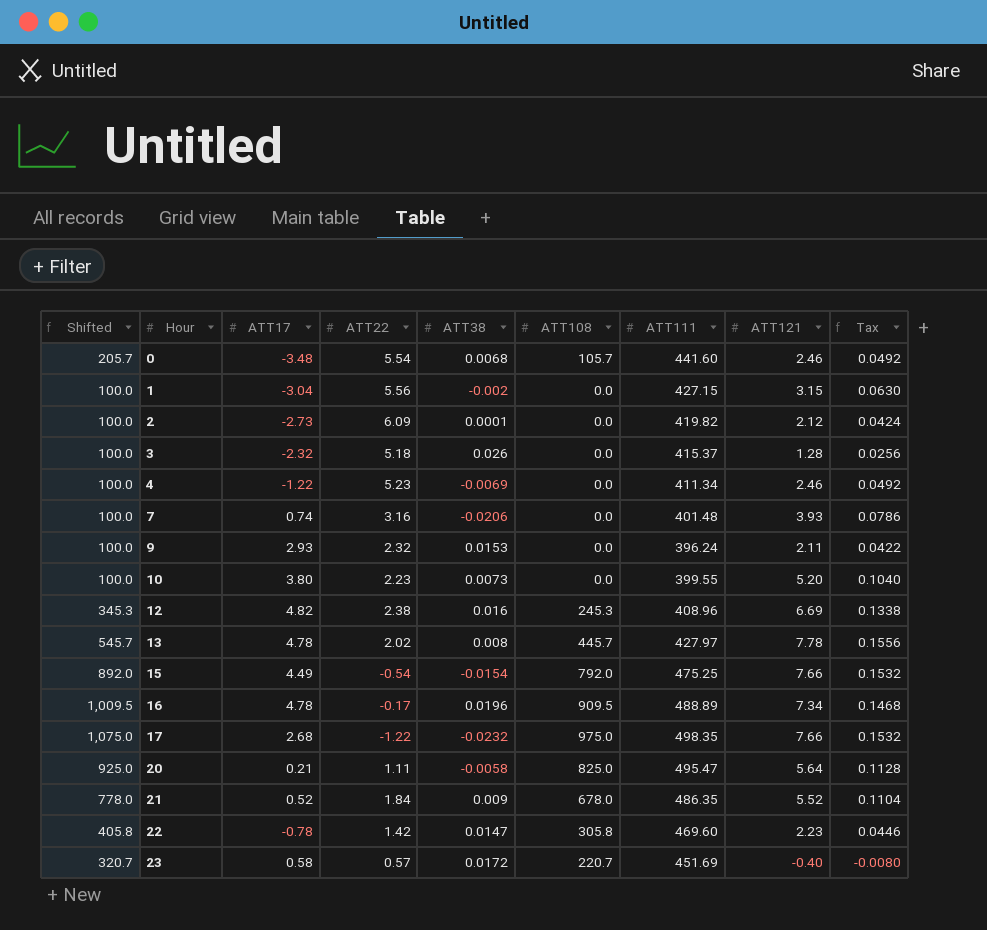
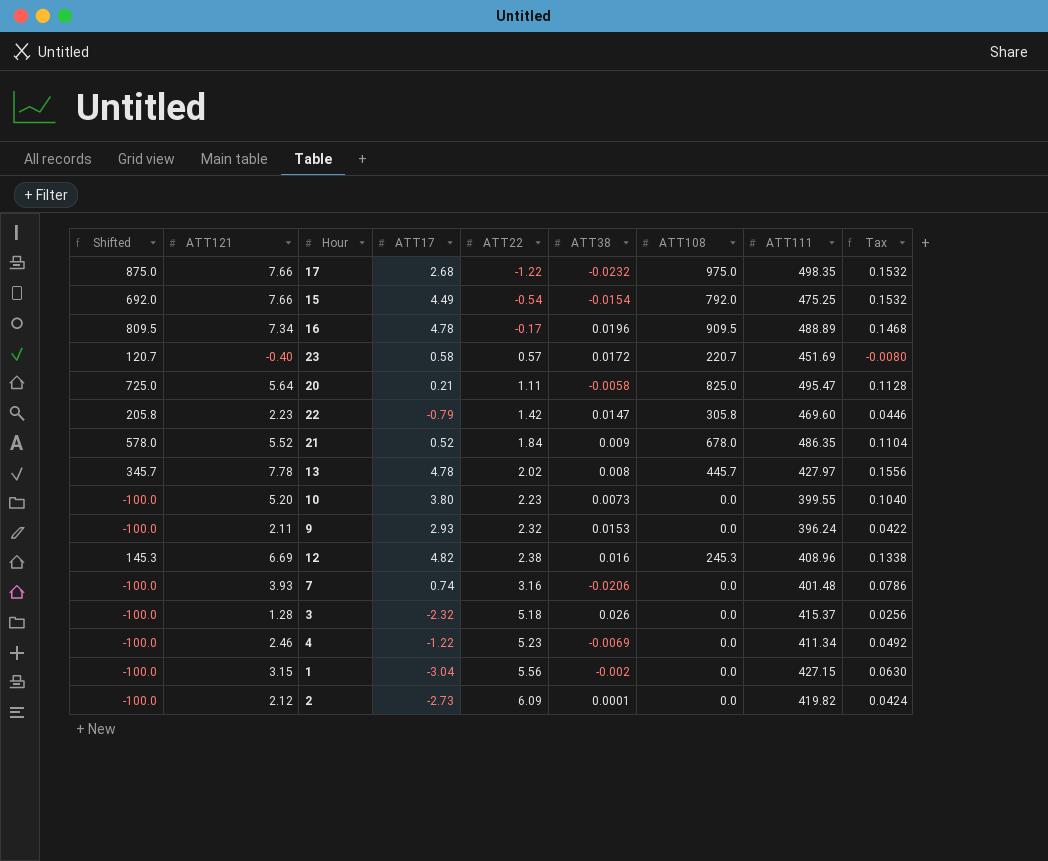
row order: Hour ascending -> ATT22 ascending
column Shifted | formula: [ATT108] + 100 -> [ATT108] - 100
column ATT121 | position: 8 -> 2
row 0: 205.7 | -3.48 | 5.54 | 0.0068 | 105.7 | 441.60 | 2.46 | 0.0492 -> none
22 | ATT17: -0.78 -> -0.79

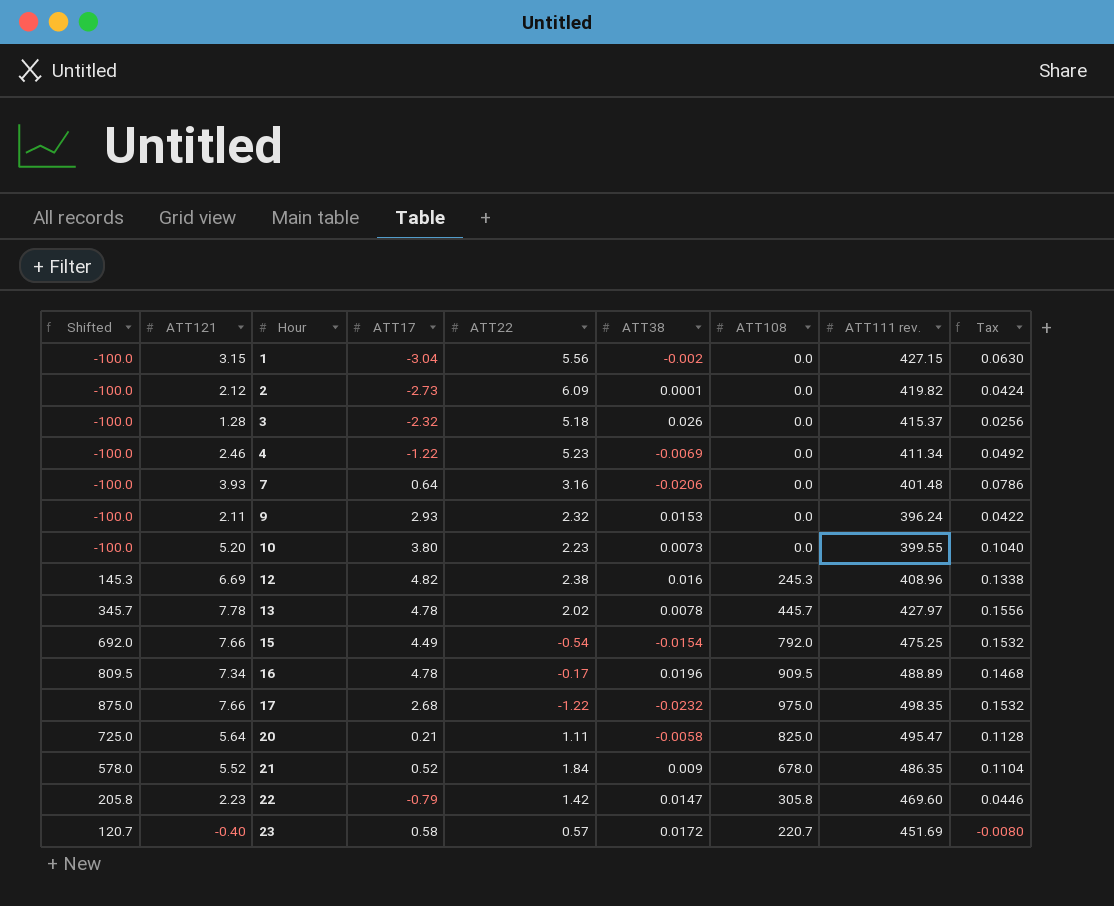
row order: ATT22 ascending -> Hour ascending
column name: ATT111 -> ATT111 rev.
7 | ATT17: 0.74 -> 0.64
13 | ATT38: 0.008 -> 0.0078

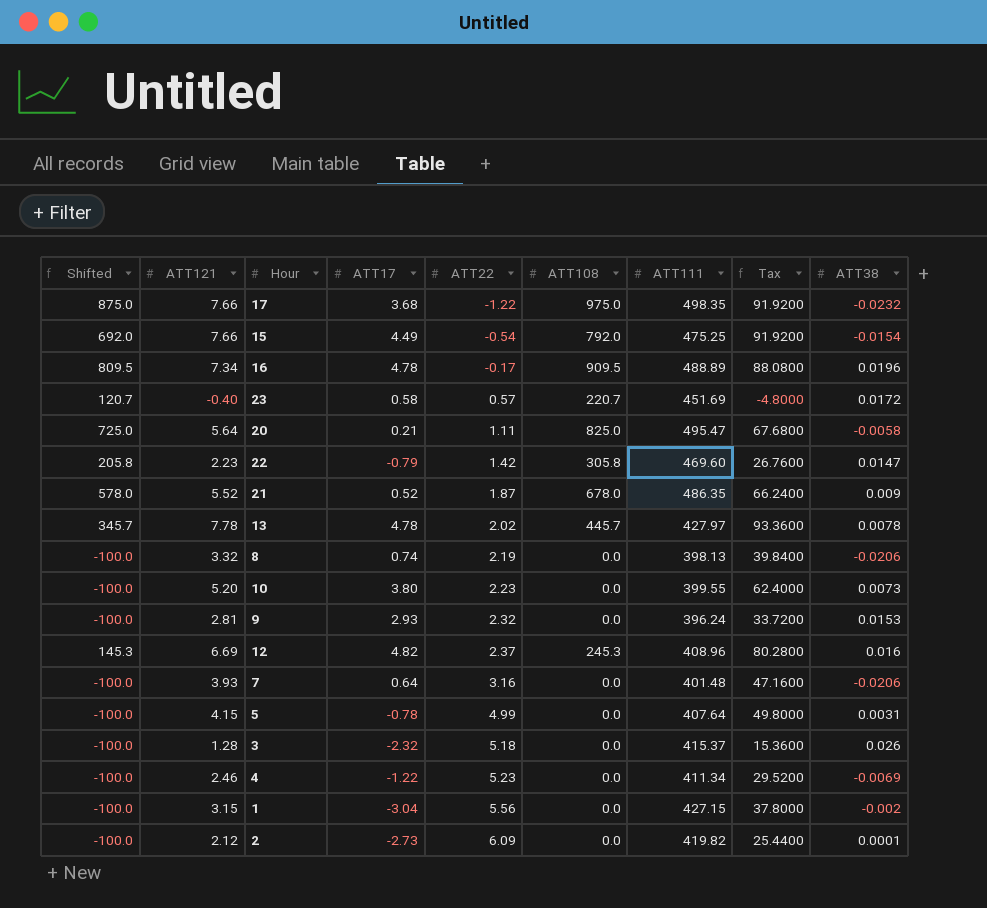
row order: Hour ascending -> ATT22 ascending
column name: ATT111 rev. -> ATT111
column Tax | formula: [ATT121] * 0.02 -> [ATT121] * 12
column ATT38 | position: 6 -> 9
17 | ATT17: 2.68 -> 3.68
21 | ATT22: 1.84 -> 1.87
row 8: none -> -100.0 | 3.32 | 0.74 | 2.19 | 0.0 | 398.13 | 39.8400 | -0.0206
9 | ATT121: 2.11 -> 2.81
12 | ATT22: 2.38 -> 2.37
row 5: none -> -100.0 | 4.15 | -0.78 | 4.99 | 0.0 | 407.64 | 49.8000 | 0.0031

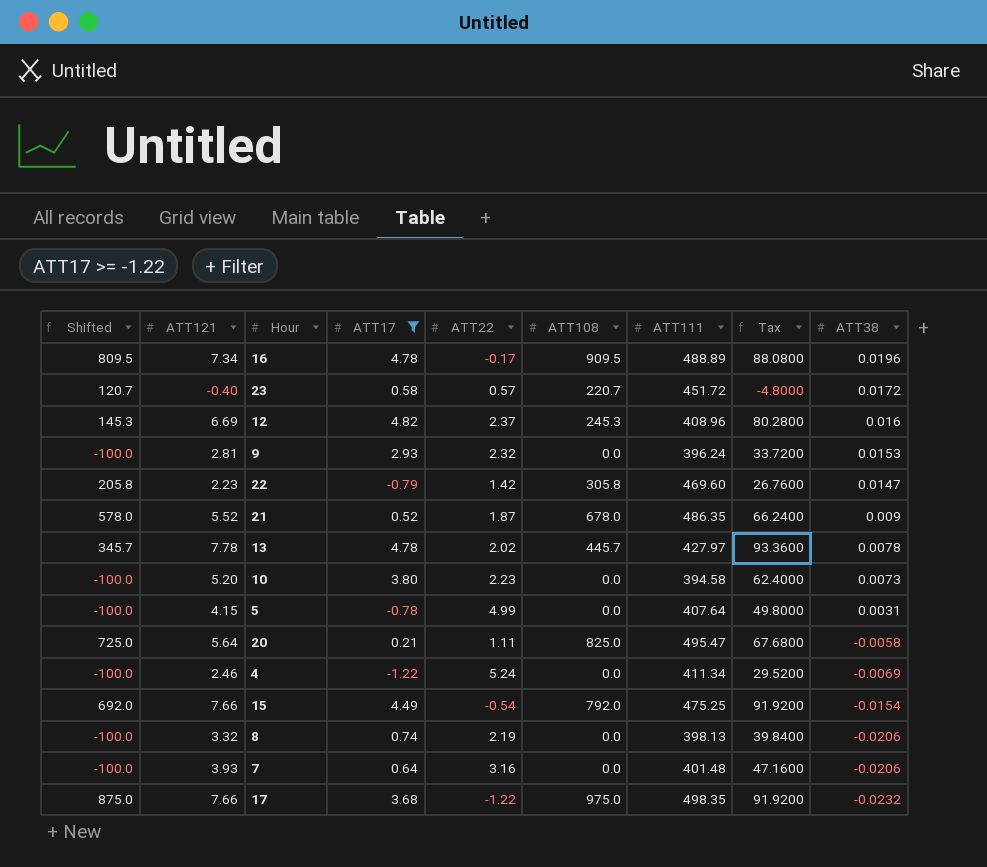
filter: none -> ATT17 >= -1.22
row order: ATT22 ascending -> ATT38 descending
23 | ATT111: 451.69 -> 451.72
10 | ATT111: 399.55 -> 394.58
4 | ATT22: 5.23 -> 5.24

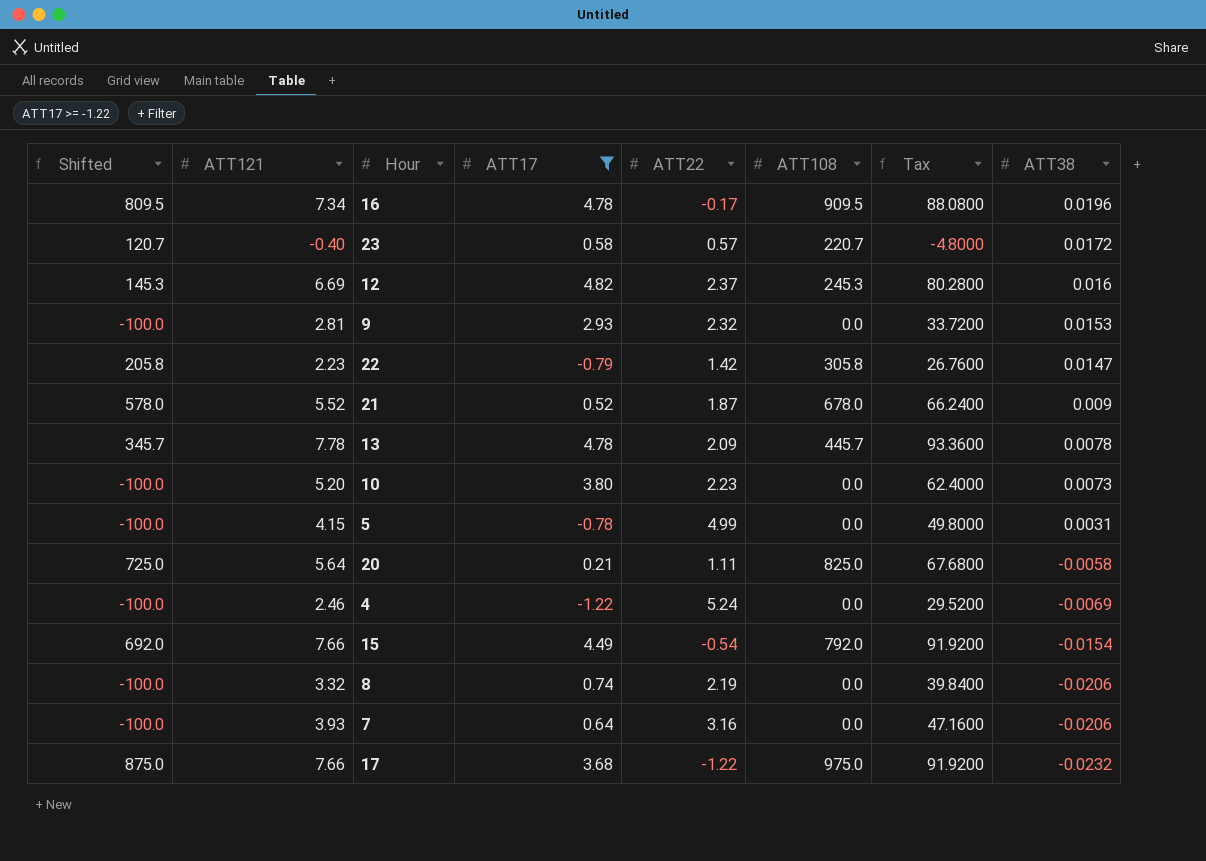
column ATT111 | position: 7 -> none
13 | ATT22: 2.02 -> 2.09

